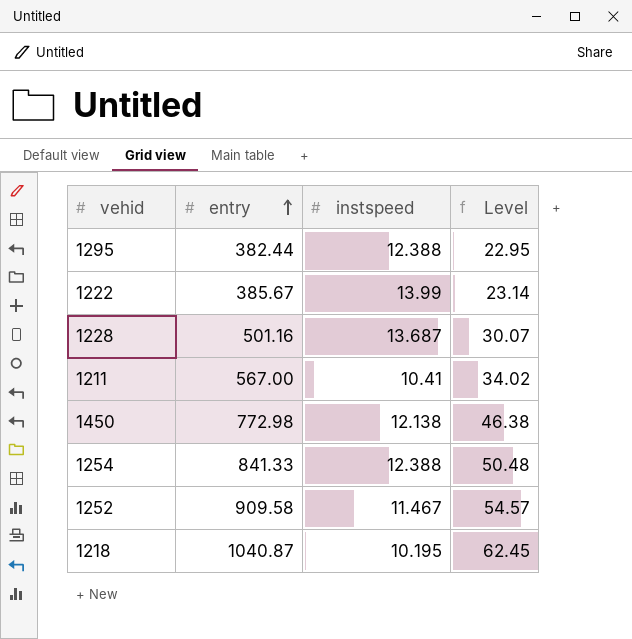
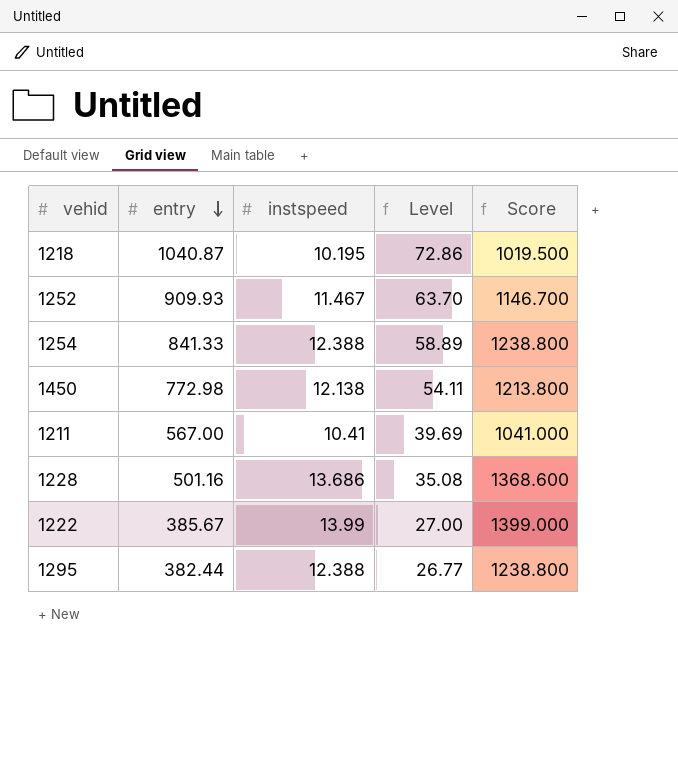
row order: entry ascending -> entry descending
column Level | formula: [entry] * 0.06 -> [entry] * 0.07
column Score | formula: none -> [instspeed] * 100
1252 | entry: 909.58 -> 909.93
1228 | instspeed: 13.687 -> 13.686

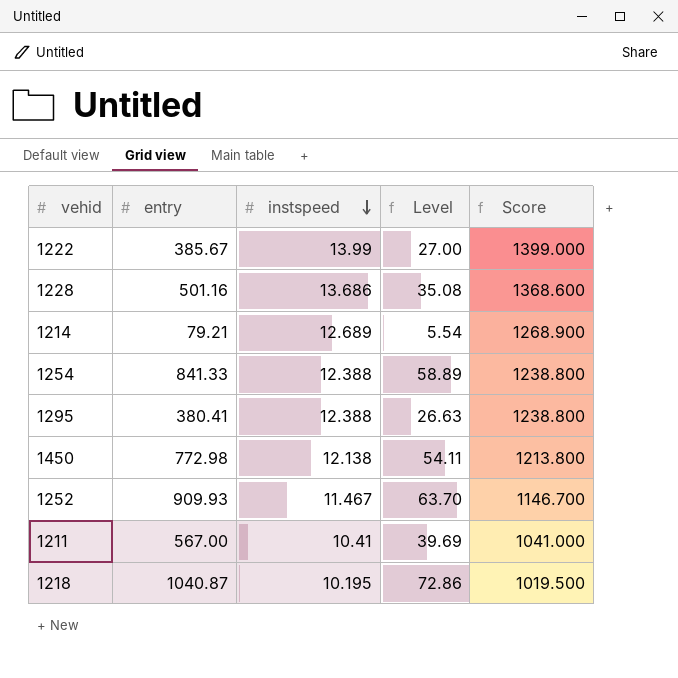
row order: entry descending -> instspeed descending
row 1214: none -> 79.21 | 12.689 | 5.54 | 1268.900
1295 | entry: 382.44 -> 380.41
1295 | Level: 26.77 -> 26.63

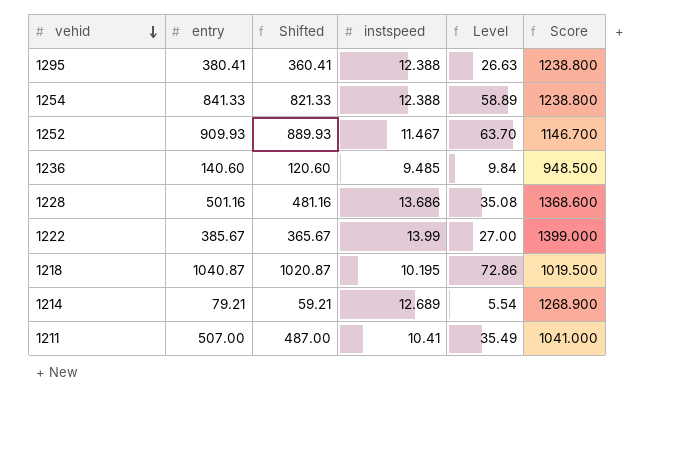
row order: instspeed descending -> vehid descending
column Shifted | formula: none -> [entry] - 20
row 1450: 772.98 | 12.138 | 54.11 | 1213.800 -> none
row 1236: none -> 140.60 | 120.60 | 9.485 | 9.84 | 948.500
1211 | entry: 567.00 -> 507.00
1211 | Level: 39.69 -> 35.49

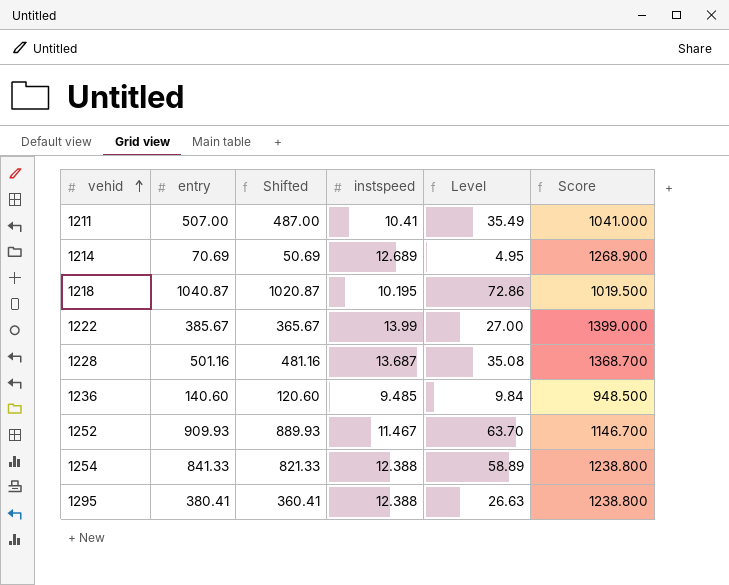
row order: vehid descending -> vehid ascending
1214 | entry: 79.21 -> 70.69
1214 | Shifted: 59.21 -> 50.69
1214 | Level: 5.54 -> 4.95
1228 | instspeed: 13.686 -> 13.687
1228 | Score: 1368.600 -> 1368.700

